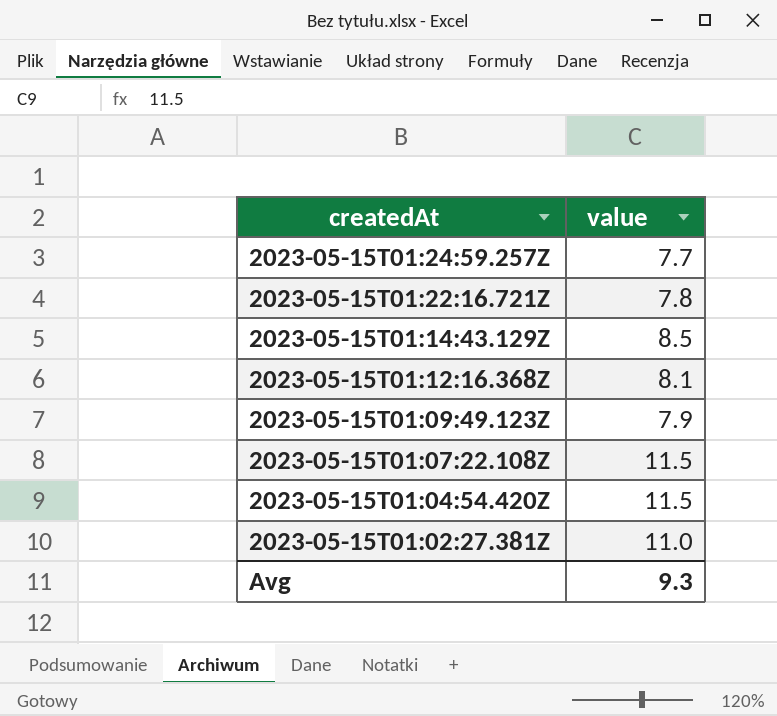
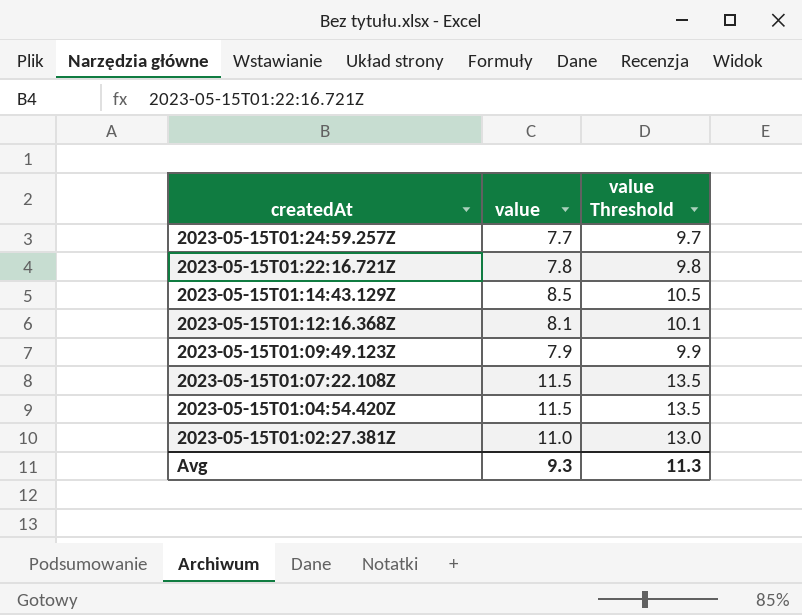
column value Threshold | formula: none -> [value] + 2

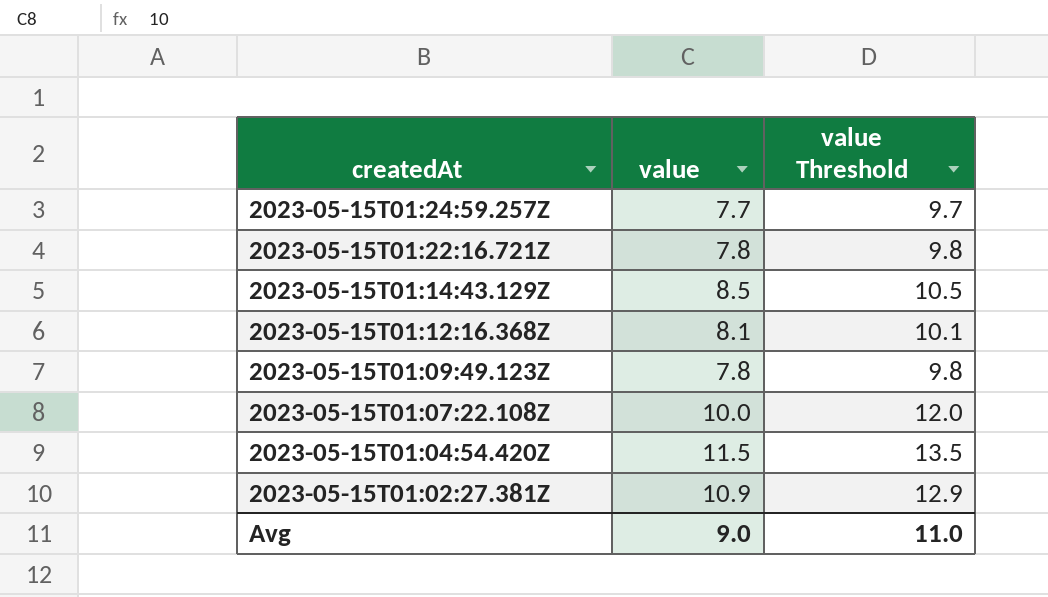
2023-05-15T01:09:49.123Z | value: 7.9 -> 7.8
2023-05-15T01:09:49.123Z | value Threshold: 9.9 -> 9.8
2023-05-15T01:07:22.108Z | value: 11.5 -> 10.0
2023-05-15T01:07:22.108Z | value Threshold: 13.5 -> 12.0
2023-05-15T01:02:27.381Z | value: 11.0 -> 10.9
2023-05-15T01:02:27.381Z | value Threshold: 13.0 -> 12.9
Avg | value: 9.3 -> 9.0
Avg | value Threshold: 11.3 -> 11.0

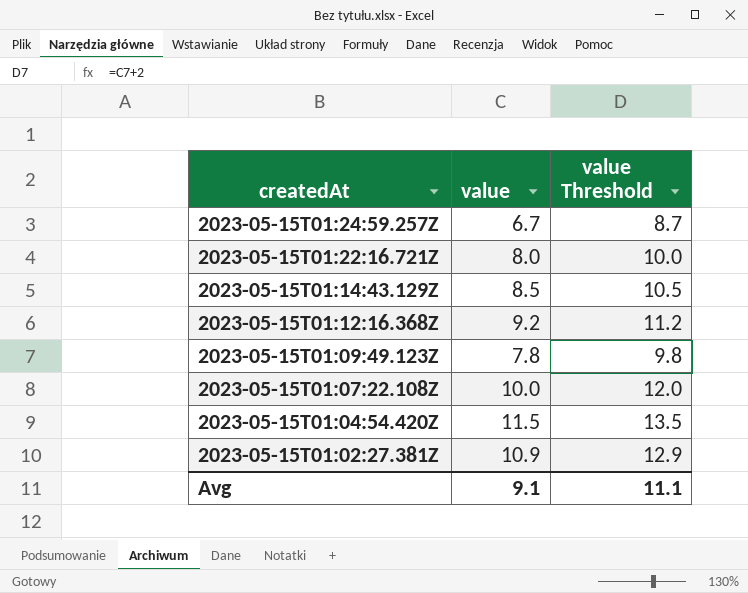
2023-05-15T01:24:59.257Z | value: 7.7 -> 6.7
2023-05-15T01:24:59.257Z | value Threshold: 9.7 -> 8.7
2023-05-15T01:22:16.721Z | value: 7.8 -> 8.0
2023-05-15T01:22:16.721Z | value Threshold: 9.8 -> 10.0
2023-05-15T01:12:16.368Z | value: 8.1 -> 9.2
2023-05-15T01:12:16.368Z | value Threshold: 10.1 -> 11.2
Avg | value: 9.0 -> 9.1
Avg | value Threshold: 11.0 -> 11.1

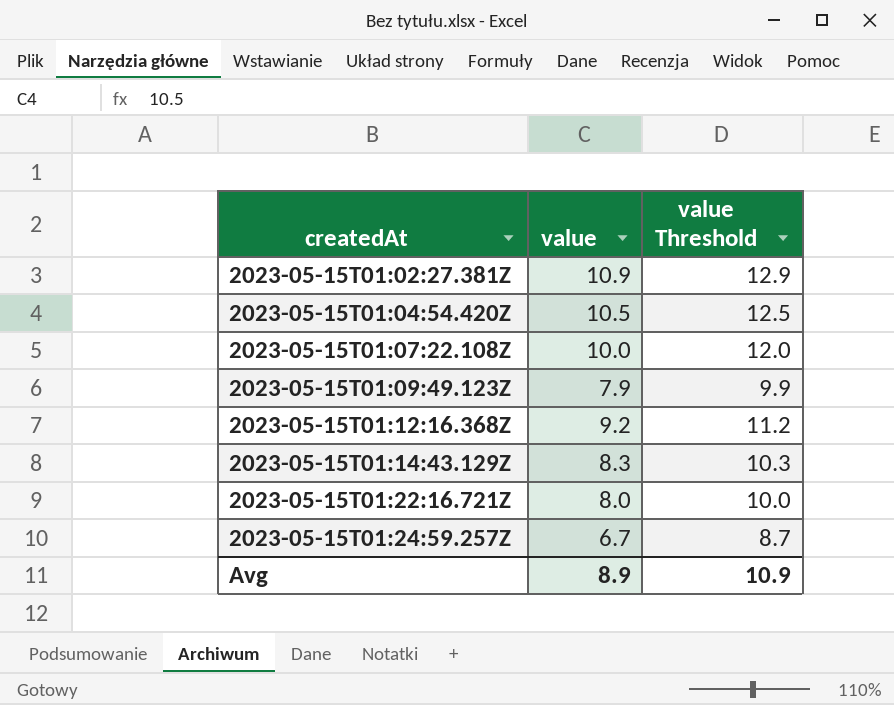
row order: createdAt descending -> createdAt ascending
2023-05-15T01:04:54.420Z | value: 11.5 -> 10.5
2023-05-15T01:04:54.420Z | value Threshold: 13.5 -> 12.5
2023-05-15T01:09:49.123Z | value: 7.8 -> 7.9
2023-05-15T01:09:49.123Z | value Threshold: 9.8 -> 9.9
2023-05-15T01:14:43.129Z | value: 8.5 -> 8.3
2023-05-15T01:14:43.129Z | value Threshold: 10.5 -> 10.3
Avg | value: 9.1 -> 8.9
Avg | value Threshold: 11.1 -> 10.9

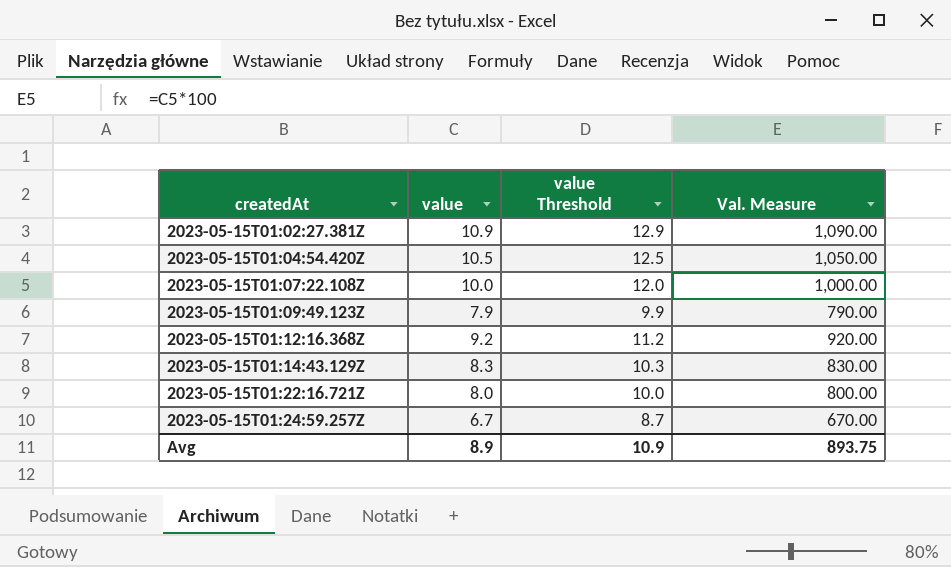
column Val. Measure | formula: none -> [value] * 100

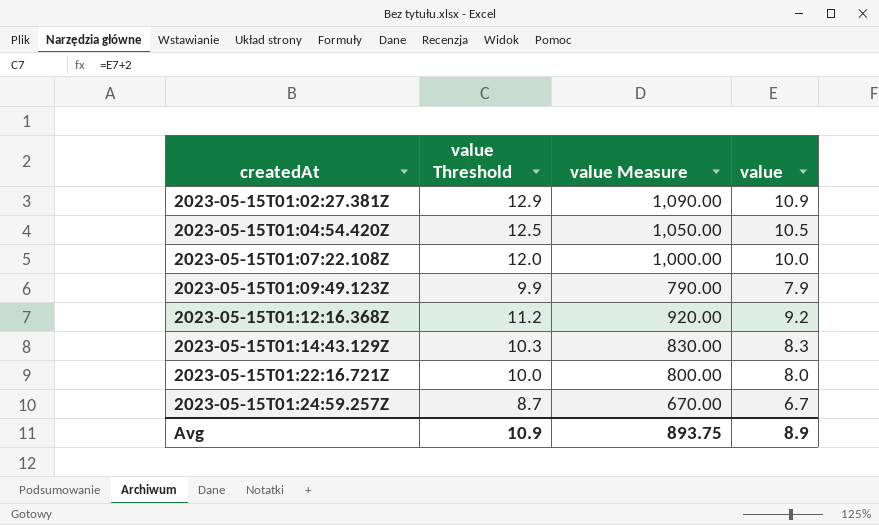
column name: Val. Measure -> value Measure
column value | position: 2 -> 4

